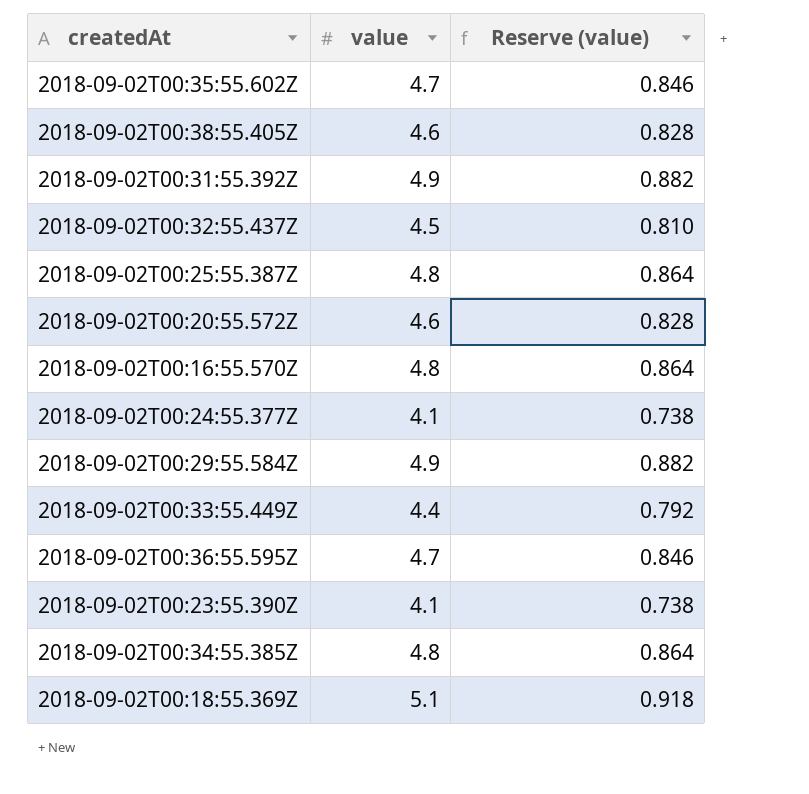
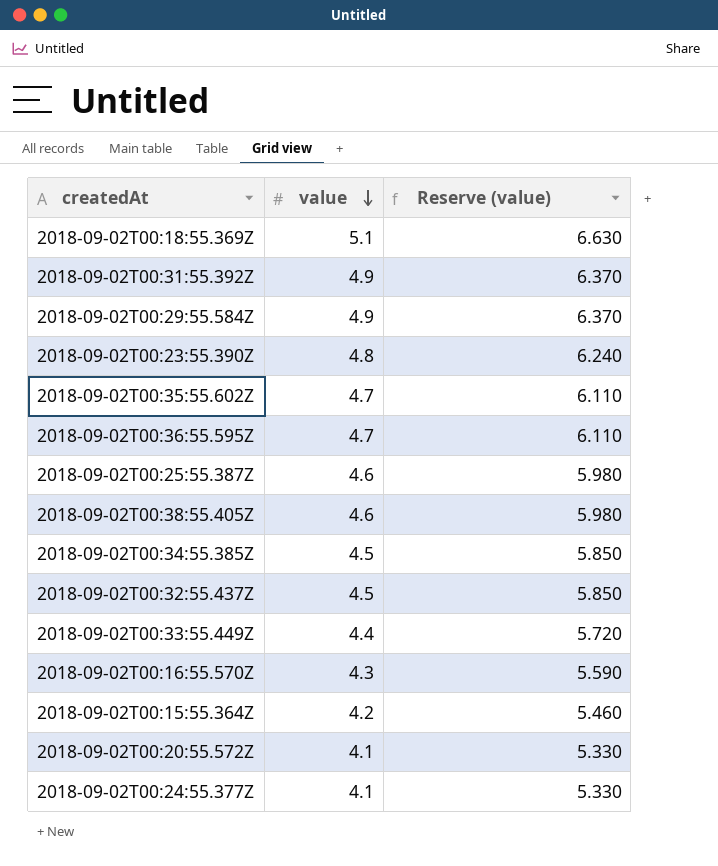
row order: none -> value descending
column Reserve (value) | formula: [value] * 0.18 -> [value] * 1.3
2018-09-02T00:23:55.390Z | value: 4.1 -> 4.8
2018-09-02T00:25:55.387Z | value: 4.8 -> 4.6
2018-09-02T00:34:55.385Z | value: 4.8 -> 4.5
2018-09-02T00:16:55.570Z | value: 4.8 -> 4.3
row 2018-09-02T00:15:55.364Z: none -> 4.2 | 5.460
2018-09-02T00:20:55.572Z | value: 4.6 -> 4.1

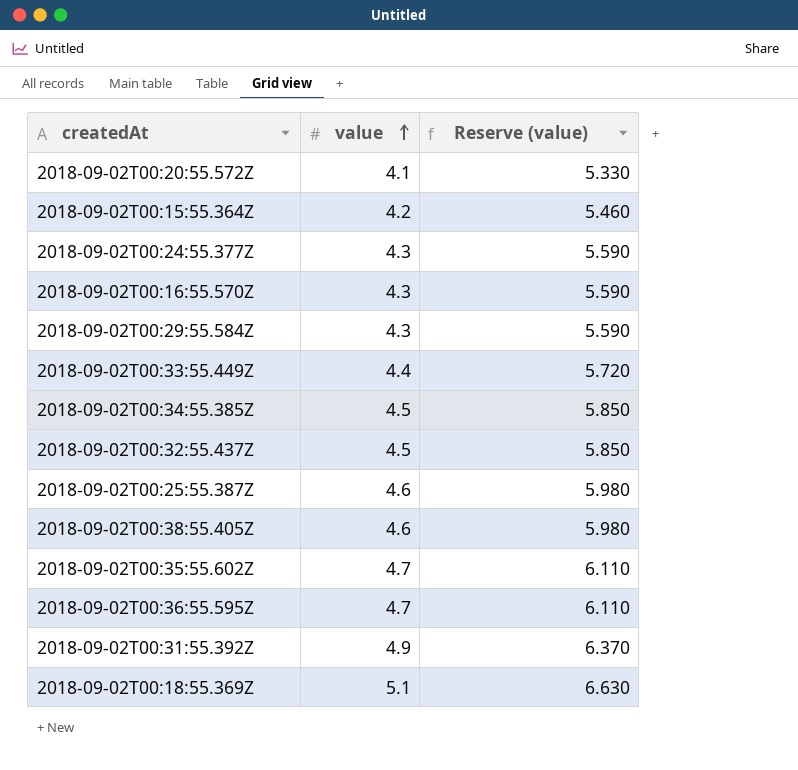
row order: value descending -> value ascending
row 2018-09-02T00:23:55.390Z: 4.8 | 6.240 -> none
2018-09-02T00:24:55.377Z | value: 4.1 -> 4.3
2018-09-02T00:24:55.377Z | Reserve (value): 5.330 -> 5.590
2018-09-02T00:29:55.584Z | value: 4.9 -> 4.3
2018-09-02T00:29:55.584Z | Reserve (value): 6.370 -> 5.590

